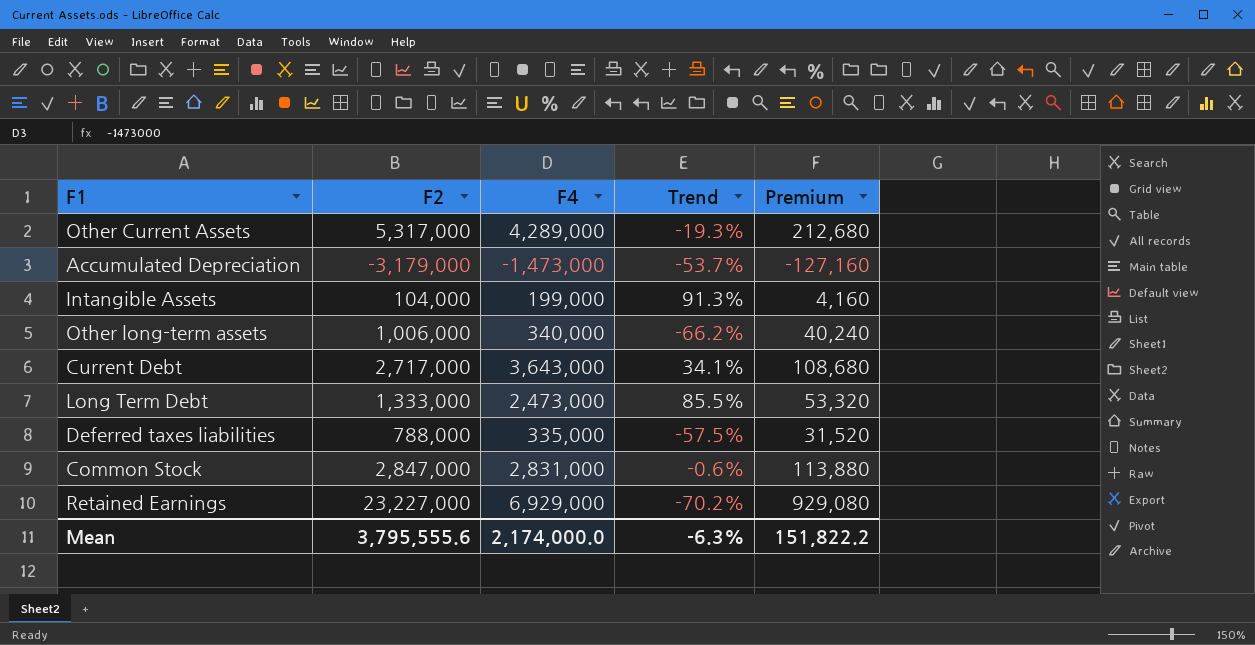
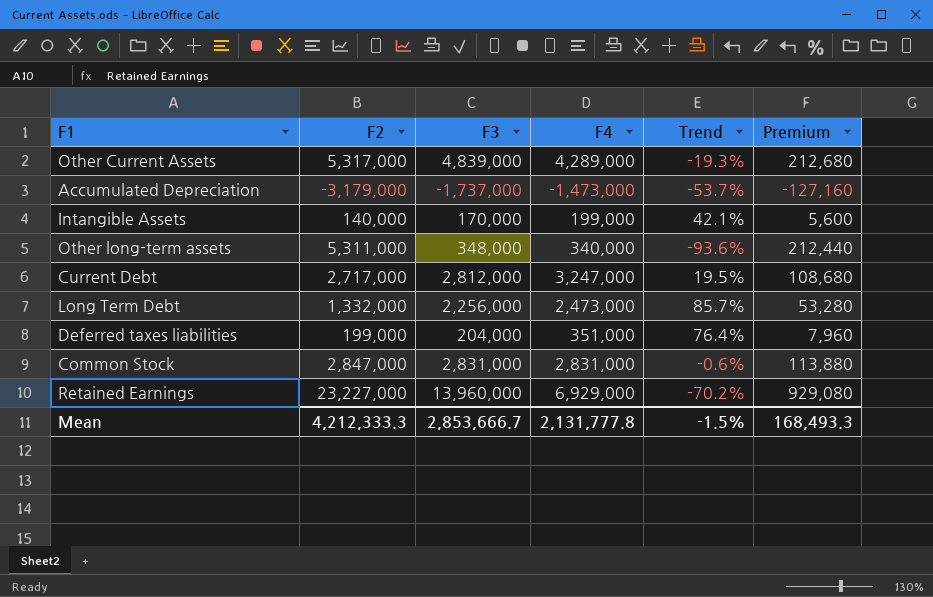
column F3 | position: none -> 3
Intangible Assets | F2: 104,000 -> 140,000
Intangible Assets | Trend: 91.3% -> 42.1%
Intangible Assets | Premium: 4,160 -> 5,600
Other long-term assets | F2: 1,006,000 -> 5,311,000
Other long-term assets | Trend: -66.2% -> -93.6%
Other long-term assets | Premium: 40,240 -> 212,440
Current Debt | F4: 3,643,000 -> 3,247,000
Current Debt | Trend: 34.1% -> 19.5%
Long Term Debt | F2: 1,333,000 -> 1,332,000
Long Term Debt | Trend: 85.5% -> 85.7%
Long Term Debt | Premium: 53,320 -> 53,280
Deferred taxes liabilities | F2: 788,000 -> 199,000
Deferred taxes liabilities | F4: 335,000 -> 351,000
Deferred taxes liabilities | Trend: -57.5% -> 76.4%
Deferred taxes liabilities | Premium: 31,520 -> 7,960
Mean | F2: 3,795,555.6 -> 4,212,333.3
Mean | F4: 2,174,000.0 -> 2,131,777.8
Mean | Trend: -6.3% -> -1.5%
Mean | Premium: 151,822.2 -> 168,493.3

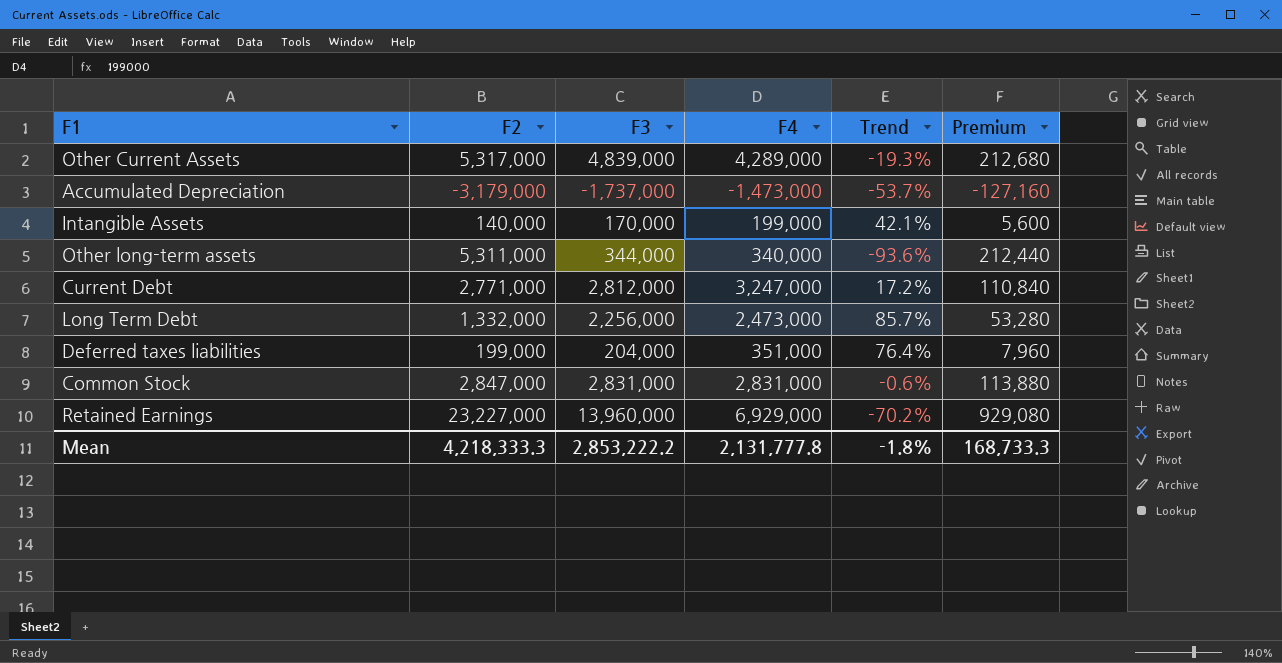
Other long-term assets | F3: 348,000 -> 344,000
Current Debt | F2: 2,717,000 -> 2,771,000
Current Debt | Trend: 19.5% -> 17.2%
Current Debt | Premium: 108,680 -> 110,840
Mean | F2: 4,212,333.3 -> 4,218,333.3
Mean | F3: 2,853,666.7 -> 2,853,222.2
Mean | Trend: -1.5% -> -1.8%
Mean | Premium: 168,493.3 -> 168,733.3

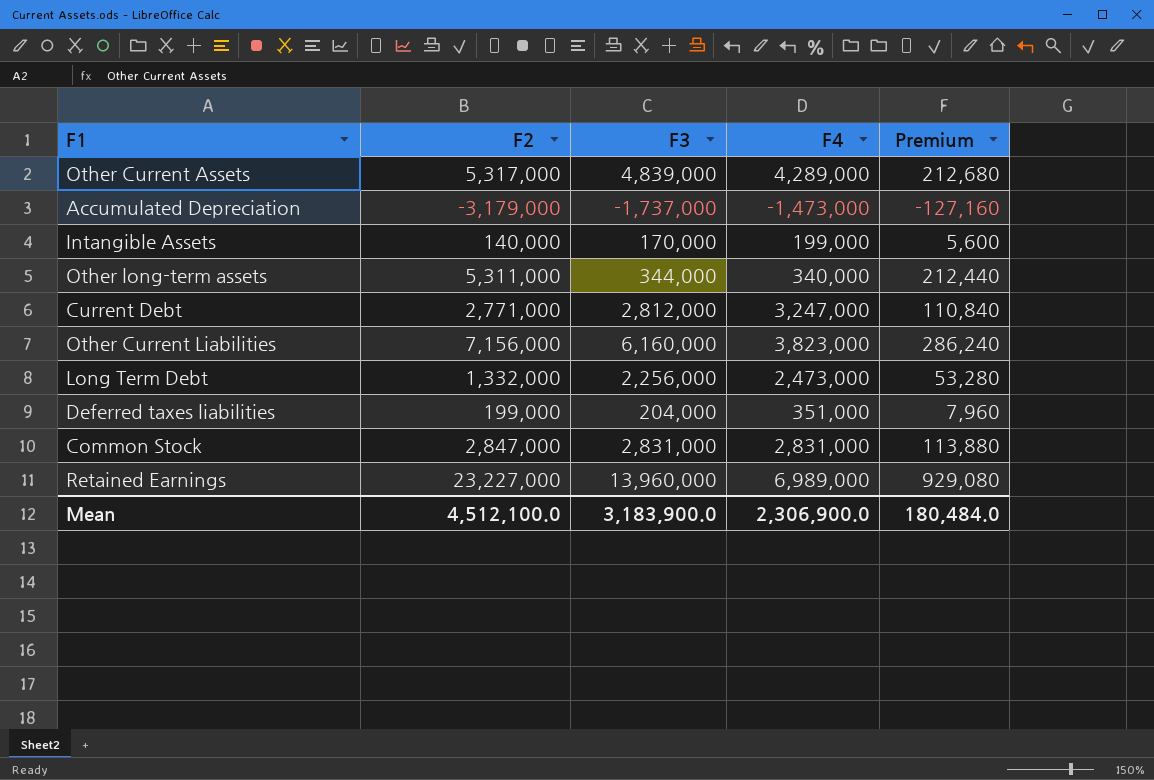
column Trend | formula: ([F4] - [F2]) / [F2] -> none
row Other Current Liabilities: none -> 7,156,000 | 6,160,000 | 3,823,000 | 286,240
Retained Earnings | F4: 6,929,000 -> 6,989,000
Mean | F2: 4,218,333.3 -> 4,512,100.0
Mean | F3: 2,853,222.2 -> 3,183,900.0
Mean | F4: 2,131,777.8 -> 2,306,900.0
Mean | Premium: 168,733.3 -> 180,484.0

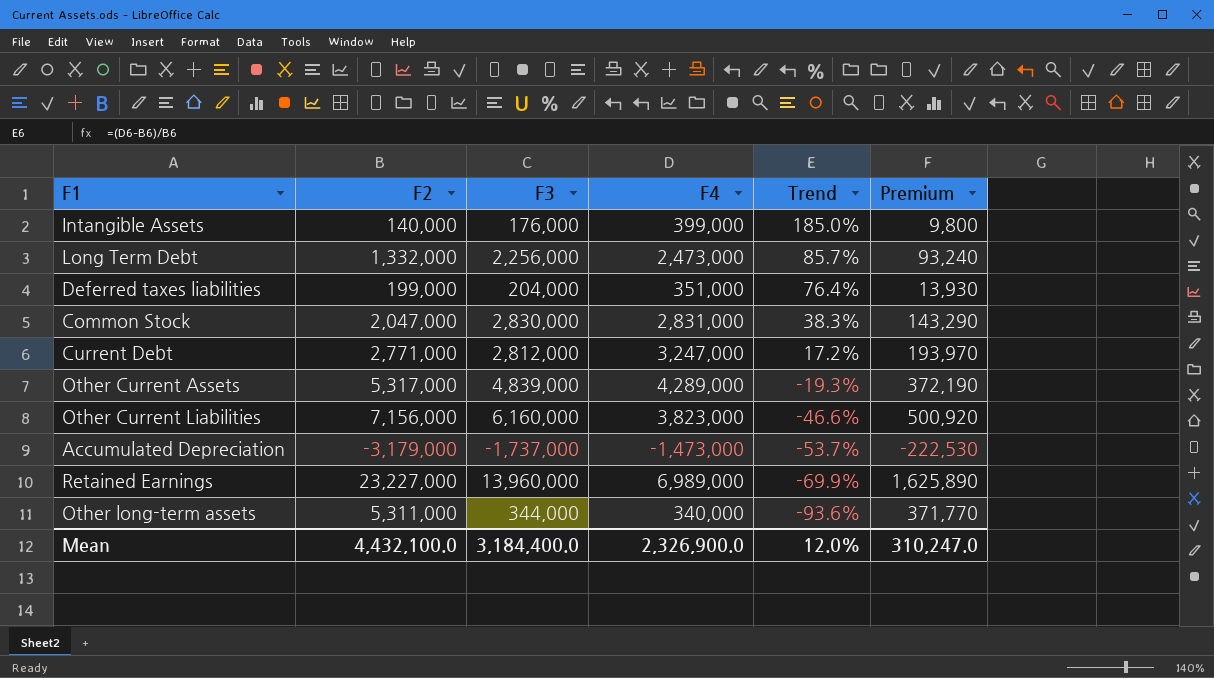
row order: none -> Trend descending
column Trend | formula: none -> ([F4] - [F2]) / [F2]
column Premium | formula: [F2] * 0.04 -> [F2] * 0.07
Intangible Assets | F3: 170,000 -> 176,000
Intangible Assets | F4: 199,000 -> 399,000
Common Stock | F2: 2,847,000 -> 2,047,000
Common Stock | F3: 2,831,000 -> 2,830,000
Mean | F2: 4,512,100.0 -> 4,432,100.0
Mean | F3: 3,183,900.0 -> 3,184,400.0
Mean | F4: 2,306,900.0 -> 2,326,900.0
Mean | Premium: 180,484.0 -> 310,247.0

